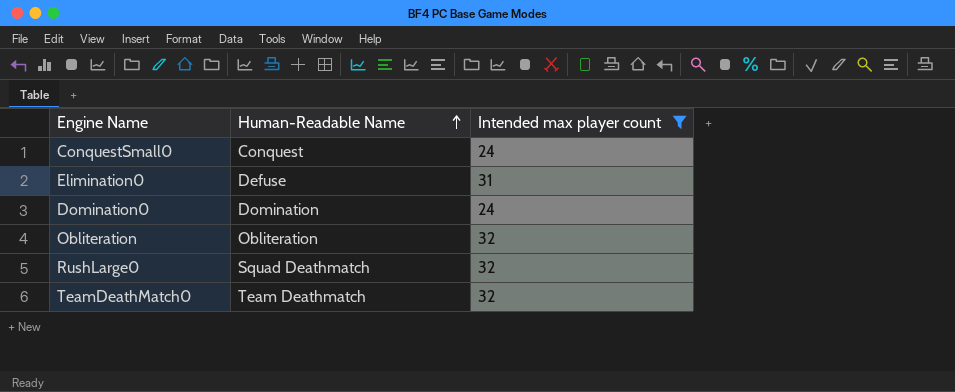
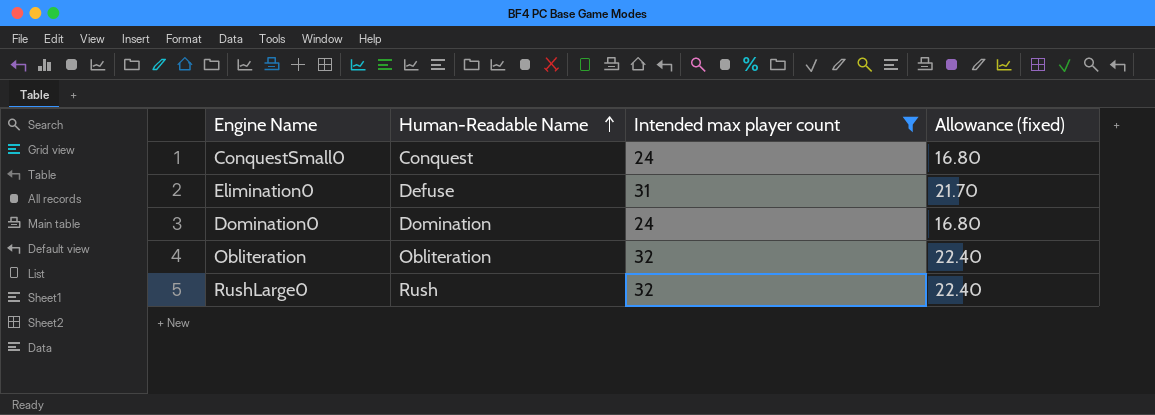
column Allowance (fixed) | formula: none -> [Intended max player count] * 0.7
row TeamDeathMatch0: Team Deathmatch | 32 -> none
RushLarge0 | Human-Readable Name: Squad Deathmatch -> Rush

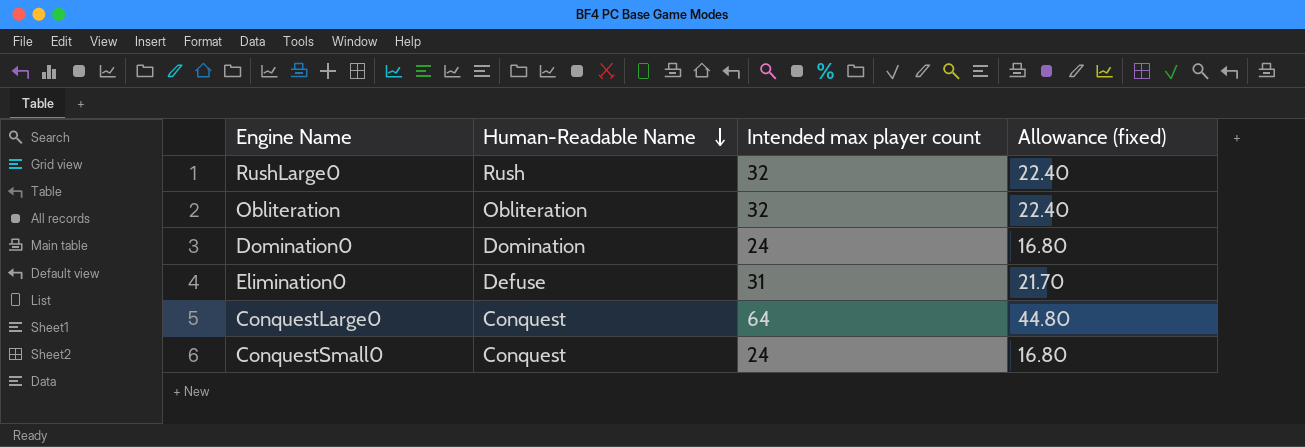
filter: Intended max player count != 64 -> none
row order: Human-Readable Name ascending -> Human-Readable Name descending

